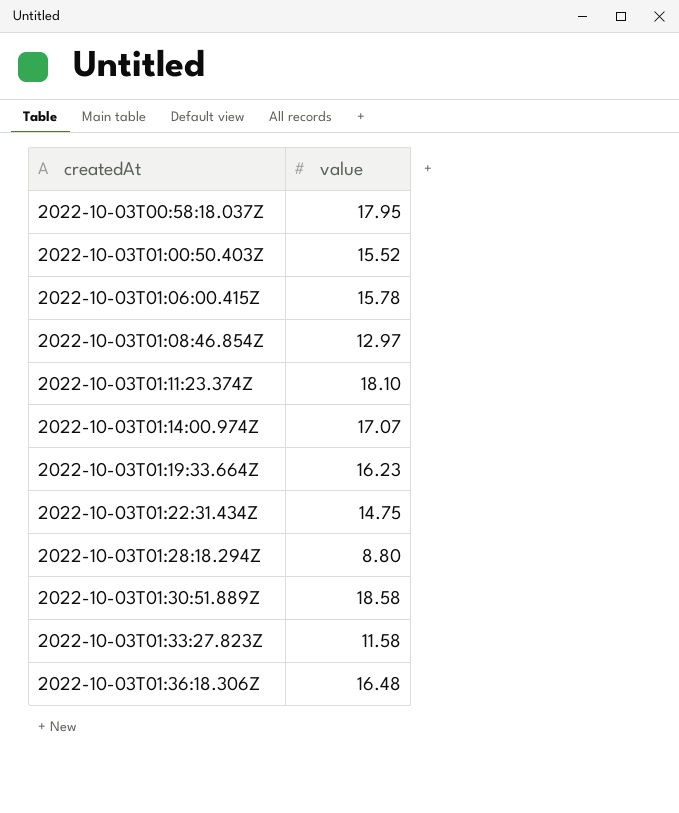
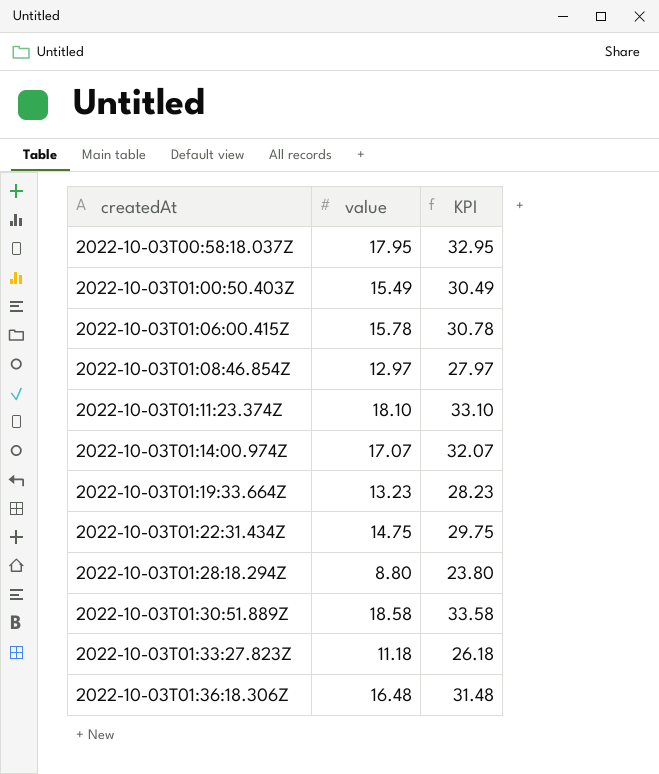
column KPI | formula: none -> [value] + 15
2022-10-03T01:00:50.403Z | value: 15.52 -> 15.49
2022-10-03T01:19:33.664Z | value: 16.23 -> 13.23
2022-10-03T01:33:27.823Z | value: 11.58 -> 11.18

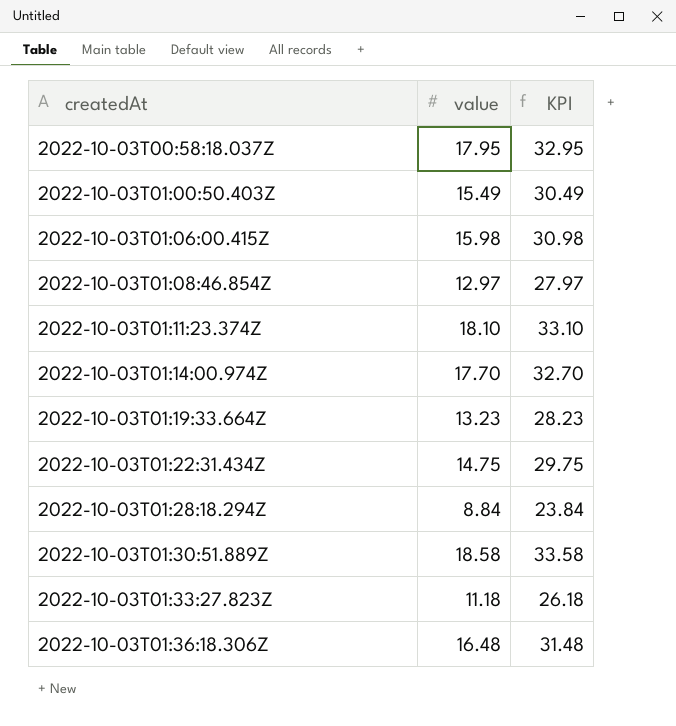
2022-10-03T01:06:00.415Z | value: 15.78 -> 15.98
2022-10-03T01:06:00.415Z | KPI: 30.78 -> 30.98
2022-10-03T01:14:00.974Z | value: 17.07 -> 17.70
2022-10-03T01:14:00.974Z | KPI: 32.07 -> 32.70
2022-10-03T01:28:18.294Z | value: 8.80 -> 8.84
2022-10-03T01:28:18.294Z | KPI: 23.80 -> 23.84

